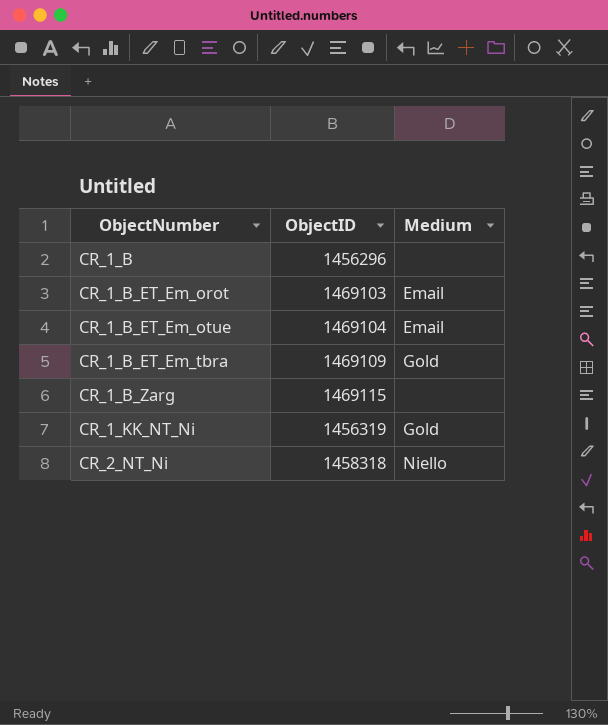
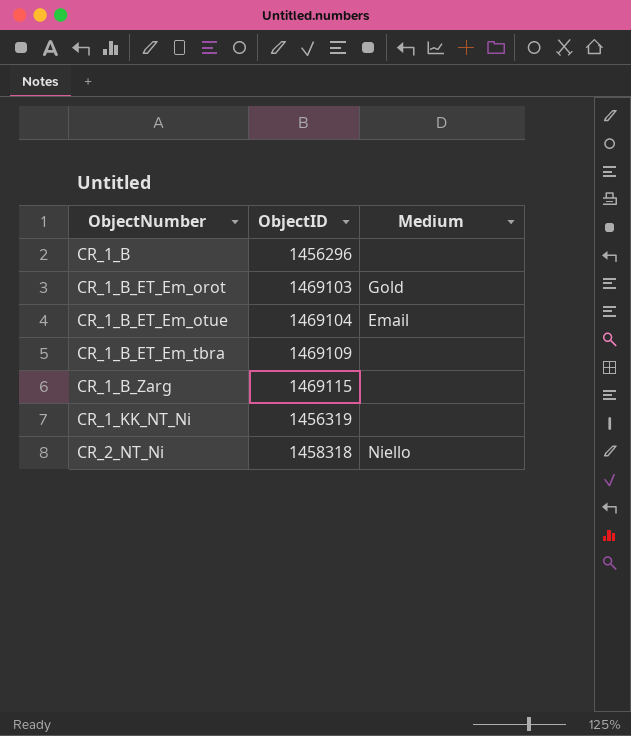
CR_1_B_ET_Em_orot | Medium: Email -> Gold
CR_1_B_ET_Em_tbra | Medium: Gold -> none
CR_1_KK_NT_Ni | Medium: Gold -> none

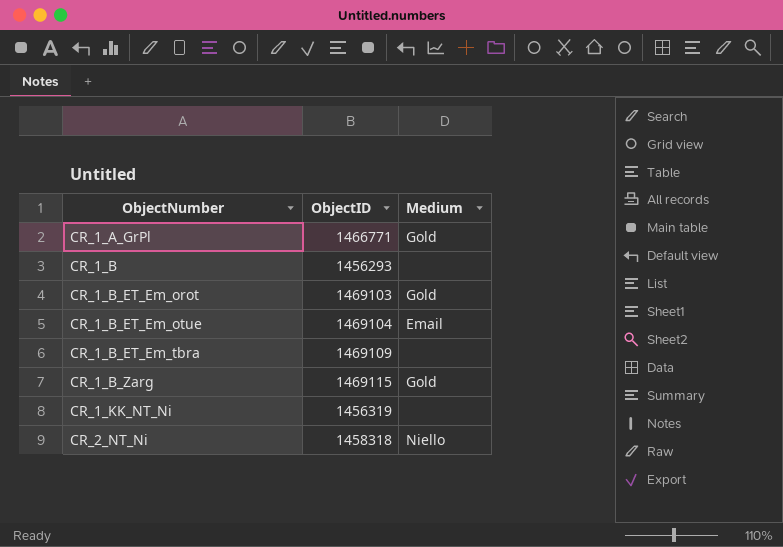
row CR_1_A_GrPl: none -> 1466771 | Gold
CR_1_B | ObjectID: 1456296 -> 1456293
CR_1_B_Zarg | Medium: none -> Gold

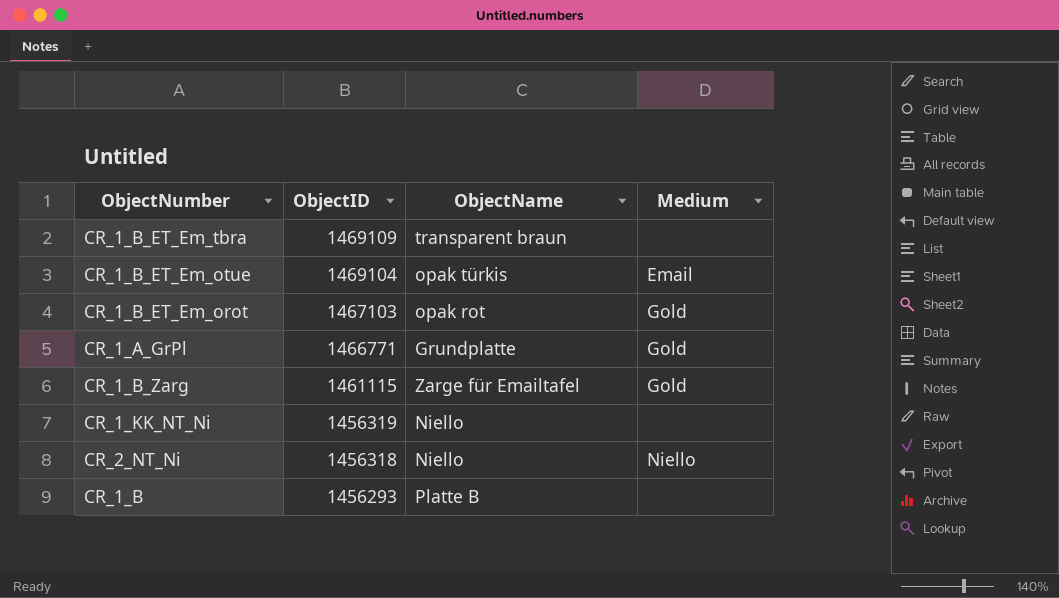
row order: ObjectNumber ascending -> ObjectID descending
column ObjectName | position: none -> 3
CR_1_B_ET_Em_orot | ObjectID: 1469103 -> 1467103
CR_1_B_Zarg | ObjectID: 1469115 -> 1461115
CR_2_NT_Ni | ObjectID: 1458318 -> 1456318

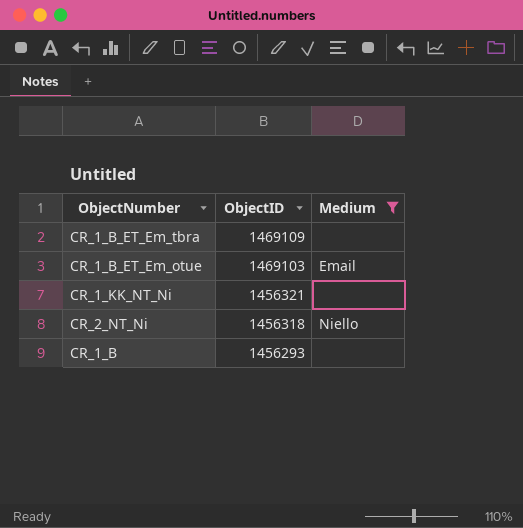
filter: none -> Medium != Gold
column ObjectName | position: 3 -> none
CR_1_B_ET_Em_otue | ObjectID: 1469104 -> 1469103
CR_1_KK_NT_Ni | ObjectID: 1456319 -> 1456321

